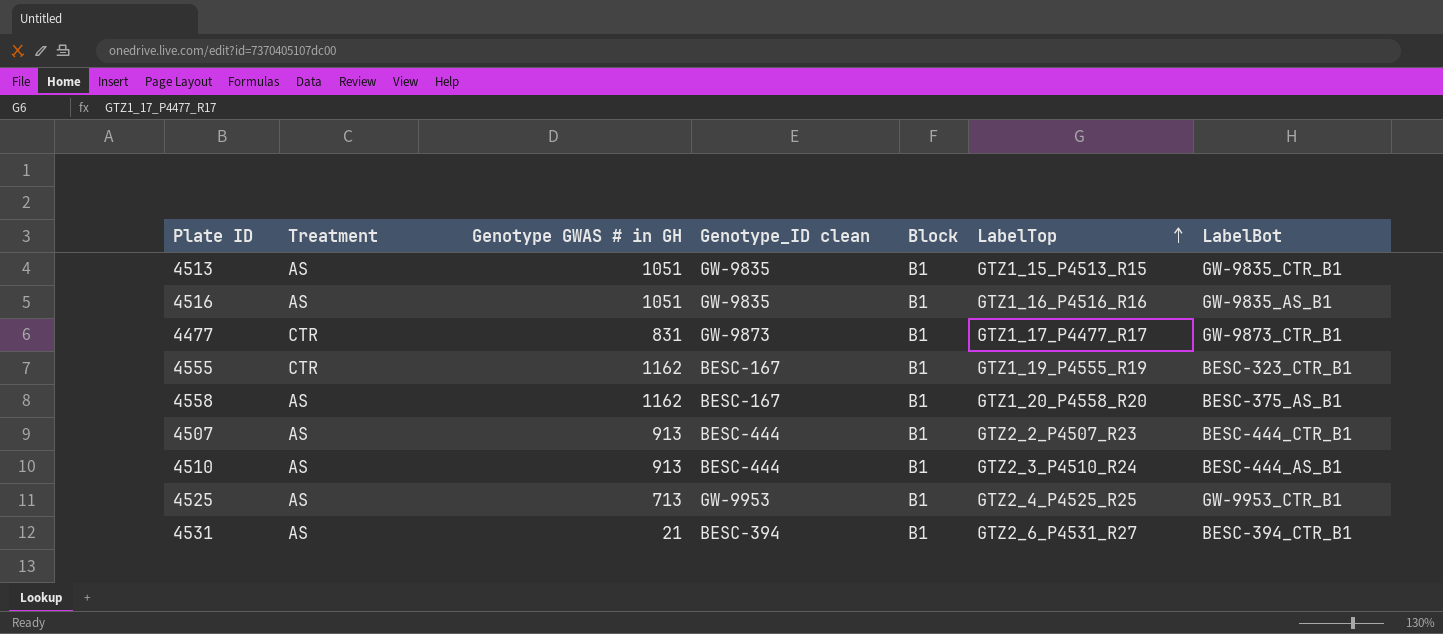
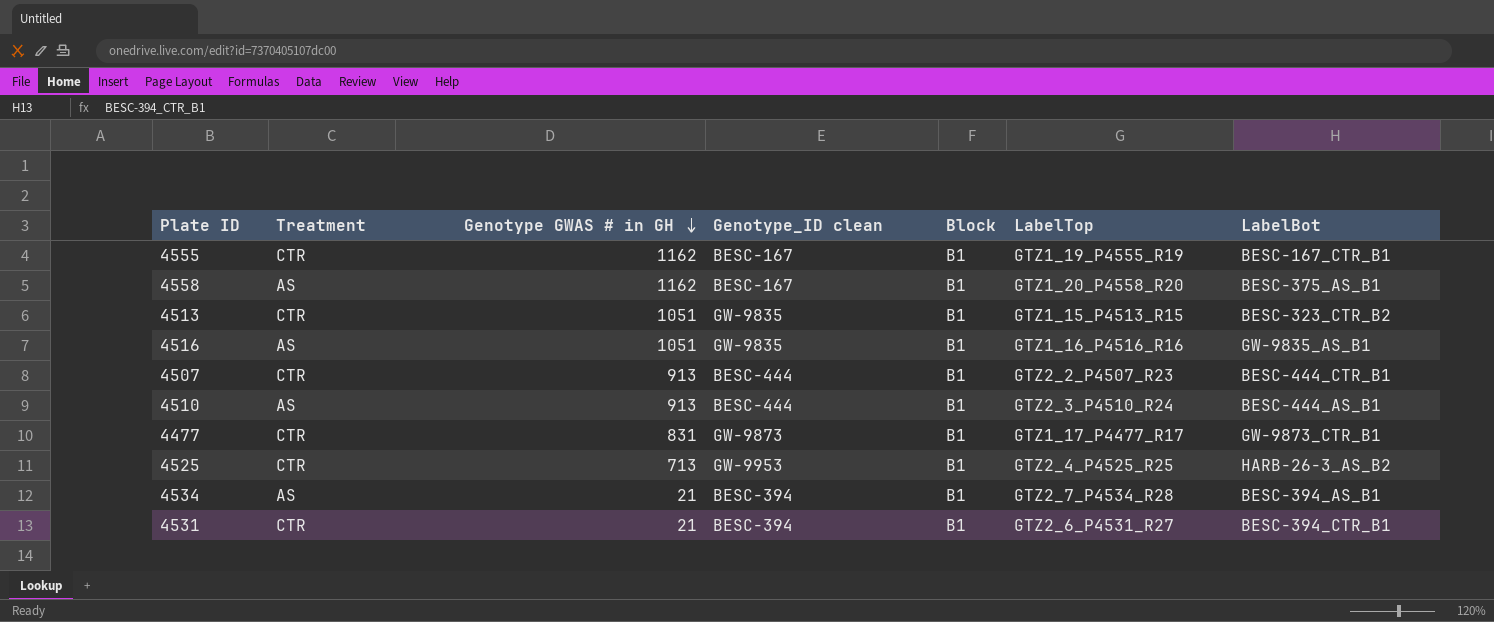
row order: LabelTop ascending -> Genotype GWAS # in GH descending
4555 | LabelBot: BESC-323_CTR_B1 -> BESC-167_CTR_B1
4513 | Treatment: AS -> CTR
4513 | LabelBot: GW-9835_CTR_B1 -> BESC-323_CTR_B2
4507 | Treatment: AS -> CTR
4525 | Treatment: AS -> CTR
4525 | LabelBot: GW-9953_CTR_B1 -> HARB-26-3_AS_B2
row 4534: none -> AS | 21 | BESC-394 | B1 | GTZ2_7_P4534_R28 | BESC-394_AS_B1
4531 | Treatment: AS -> CTR

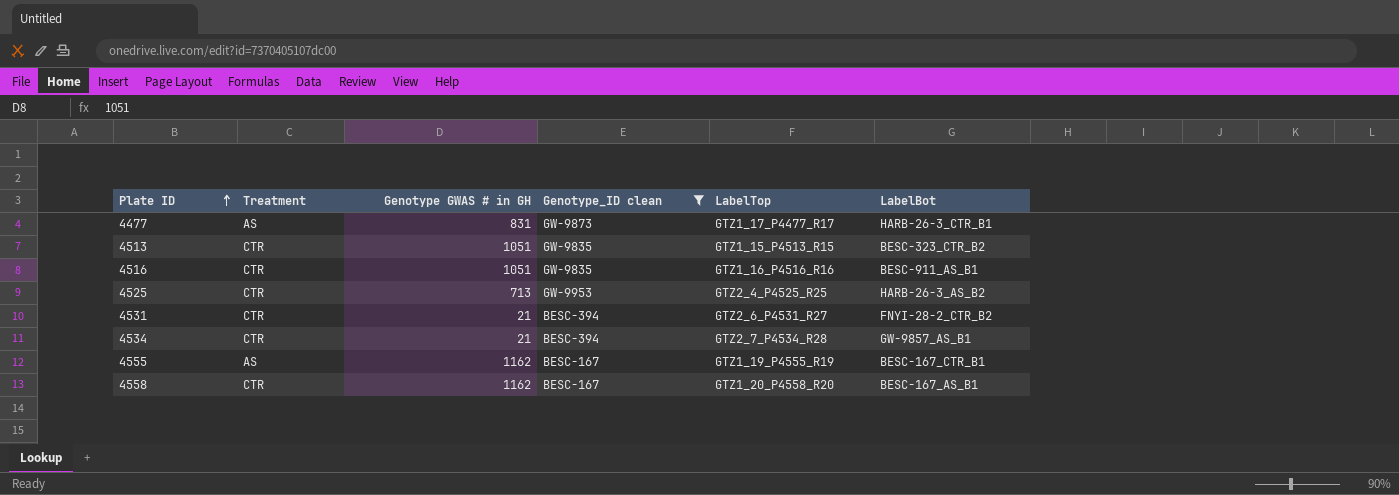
filter: none -> Genotype_ID clean != BESC-444
row order: Genotype GWAS # in GH descending -> Plate ID ascending
column Block | position: 5 -> none
4477 | Treatment: CTR -> AS
4477 | LabelBot: GW-9873_CTR_B1 -> HARB-26-3_CTR_B1
4516 | Treatment: AS -> CTR
4516 | LabelBot: GW-9835_AS_B1 -> BESC-911_AS_B1
4531 | LabelBot: BESC-394_CTR_B1 -> FNYI-28-2_CTR_B2
4534 | Treatment: AS -> CTR
4534 | LabelBot: BESC-394_AS_B1 -> GW-9857_AS_B1
4555 | Treatment: CTR -> AS
4558 | Treatment: AS -> CTR
4558 | LabelBot: BESC-375_AS_B1 -> BESC-167_AS_B1

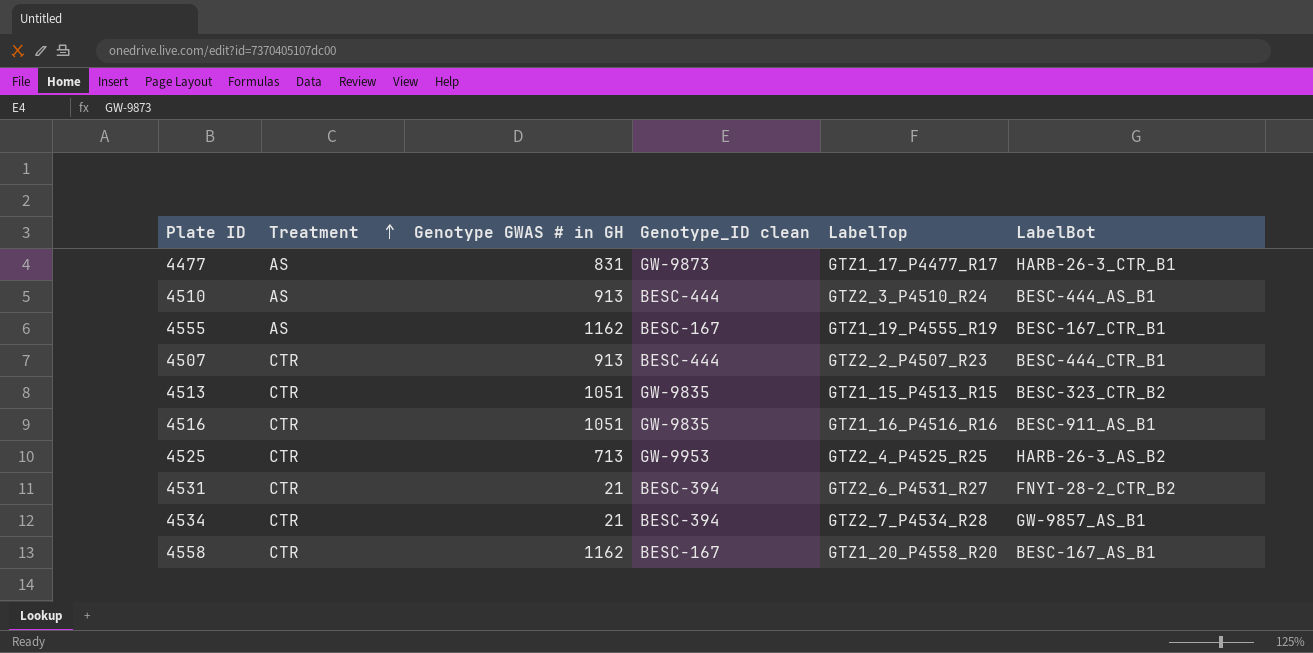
filter: Genotype_ID clean != BESC-444 -> none
row order: Plate ID ascending -> Treatment ascending

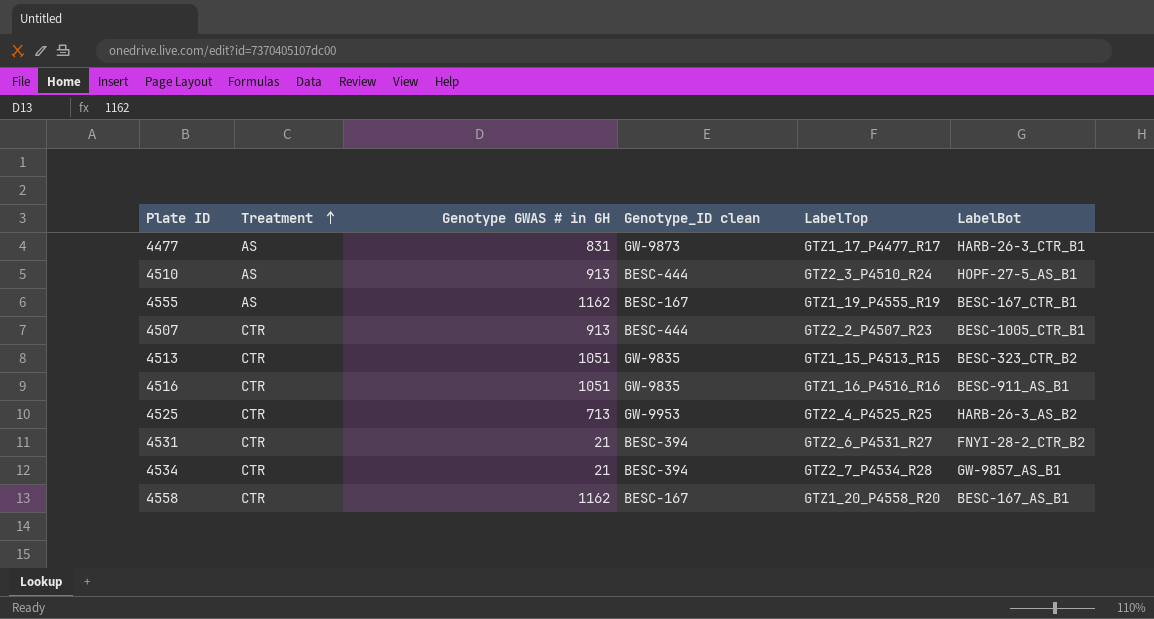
4510 | LabelBot: BESC-444_AS_B1 -> HOPF-27-5_AS_B1
4507 | LabelBot: BESC-444_CTR_B1 -> BESC-1005_CTR_B1

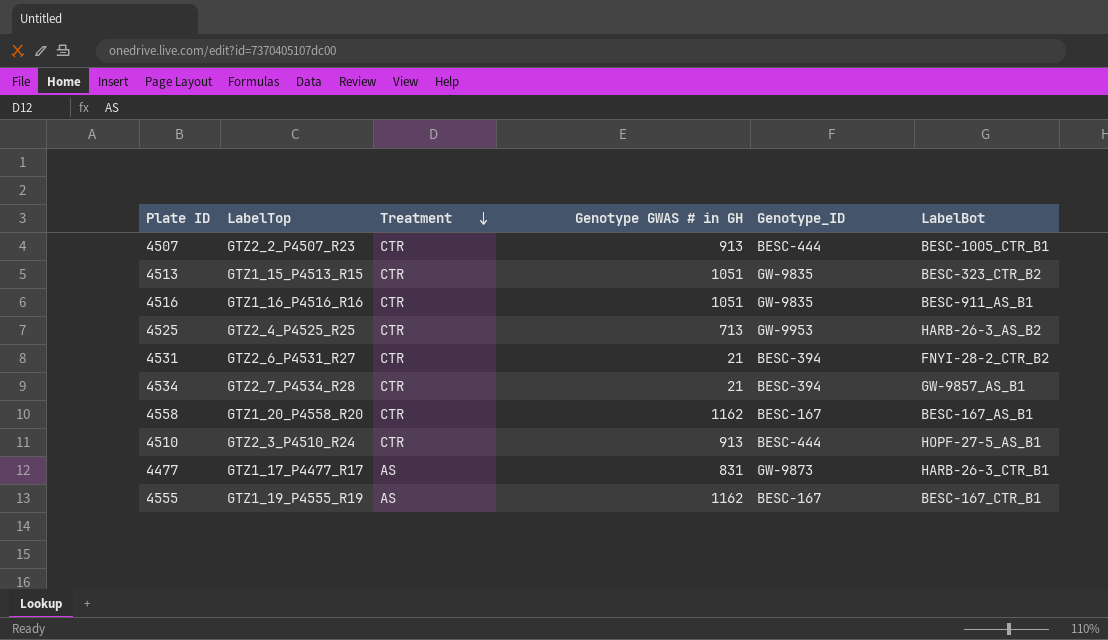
row order: Treatment ascending -> Treatment descending
column LabelTop | position: 5 -> 2
column name: Genotype_ID clean -> Genotype_ID
4510 | Treatment: AS -> CTR

